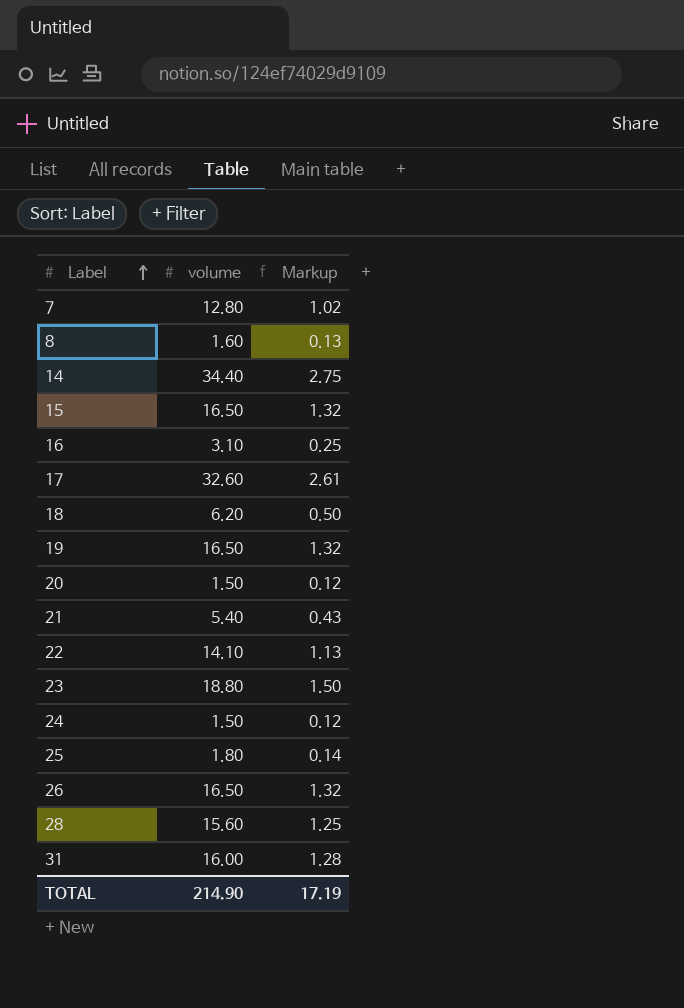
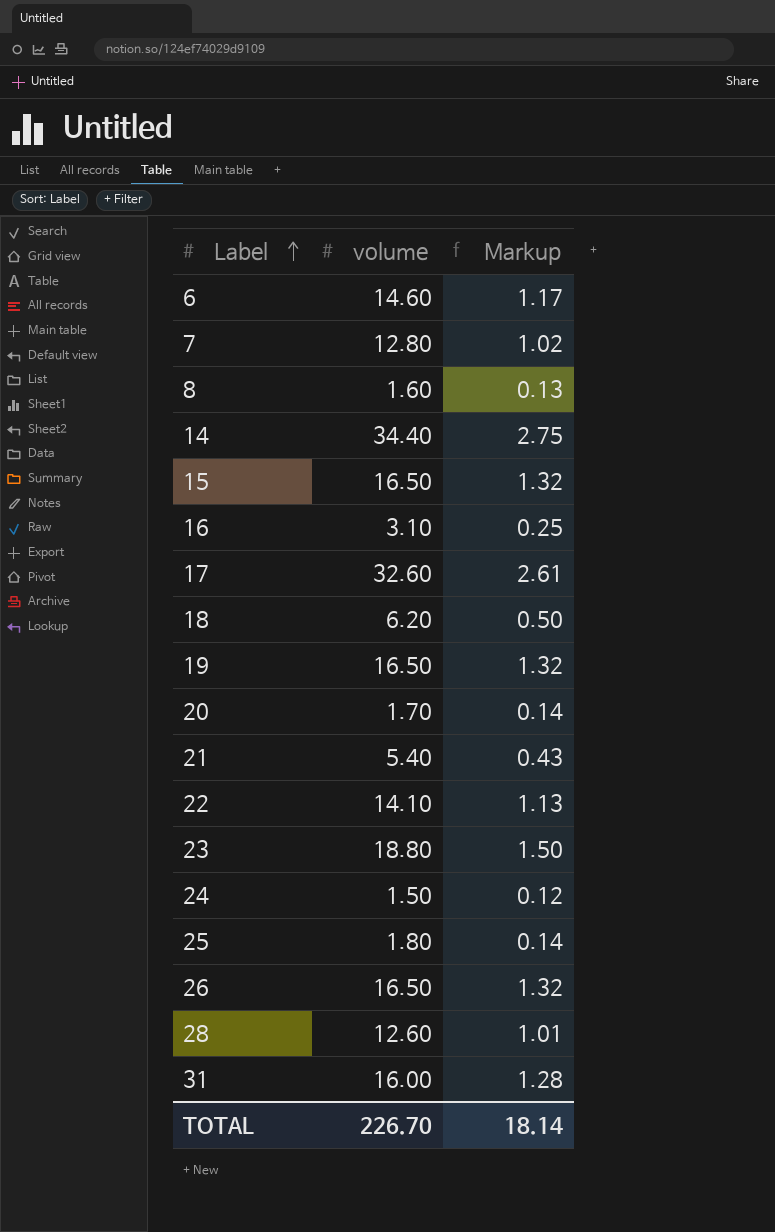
row 6: none -> 14.60 | 1.17
20 | volume: 1.50 -> 1.70
20 | Markup: 0.12 -> 0.14
28 | volume: 15.60 -> 12.60
28 | Markup: 1.25 -> 1.01
TOTAL | volume: 214.90 -> 226.70
TOTAL | Markup: 17.19 -> 18.14

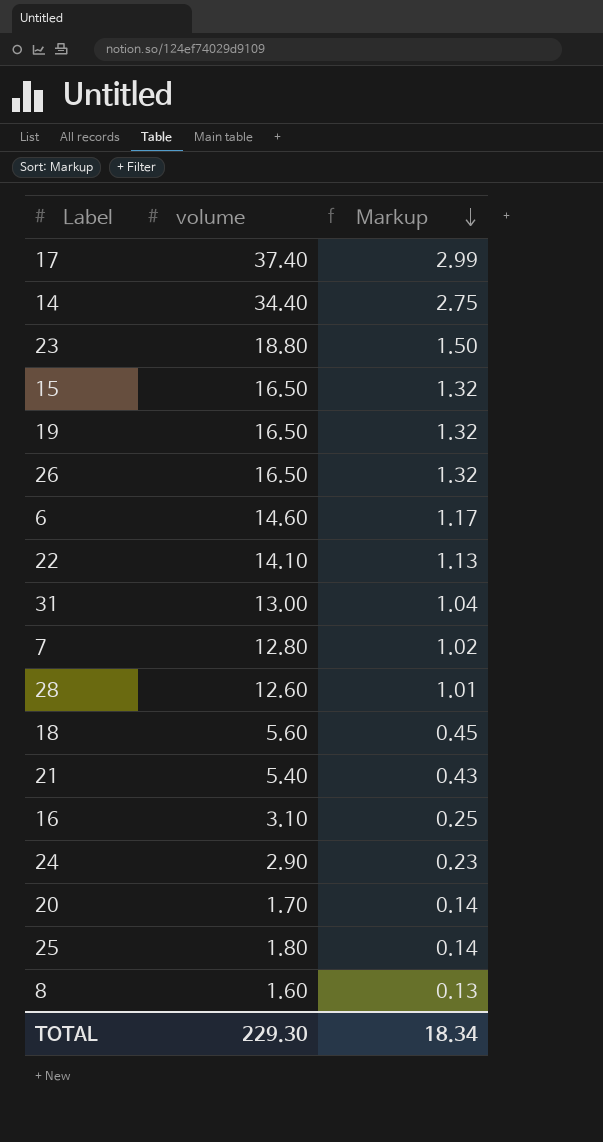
row order: Label ascending -> Markup descending
17 | volume: 32.60 -> 37.40
17 | Markup: 2.61 -> 2.99
31 | volume: 16.00 -> 13.00
31 | Markup: 1.28 -> 1.04
18 | volume: 6.20 -> 5.60
18 | Markup: 0.50 -> 0.45
24 | volume: 1.50 -> 2.90
24 | Markup: 0.12 -> 0.23
TOTAL | volume: 226.70 -> 229.30
TOTAL | Markup: 18.14 -> 18.34

